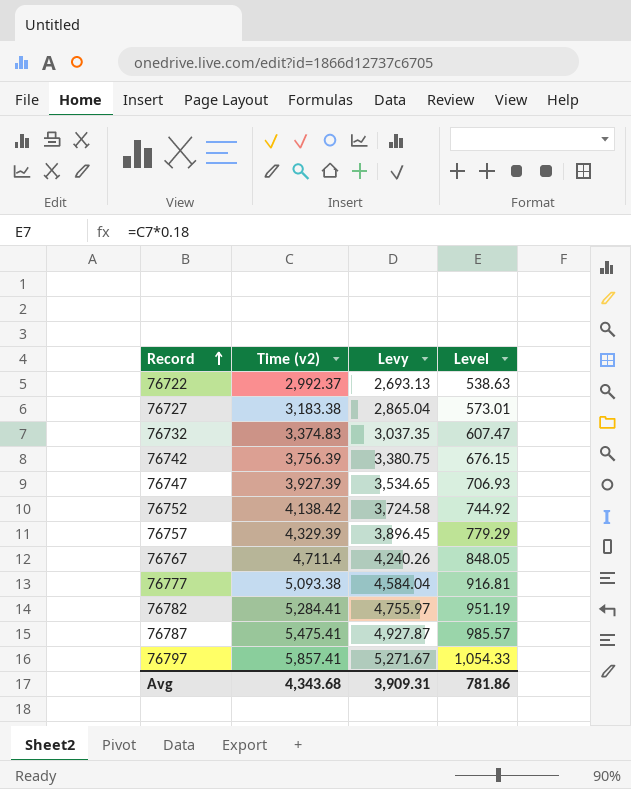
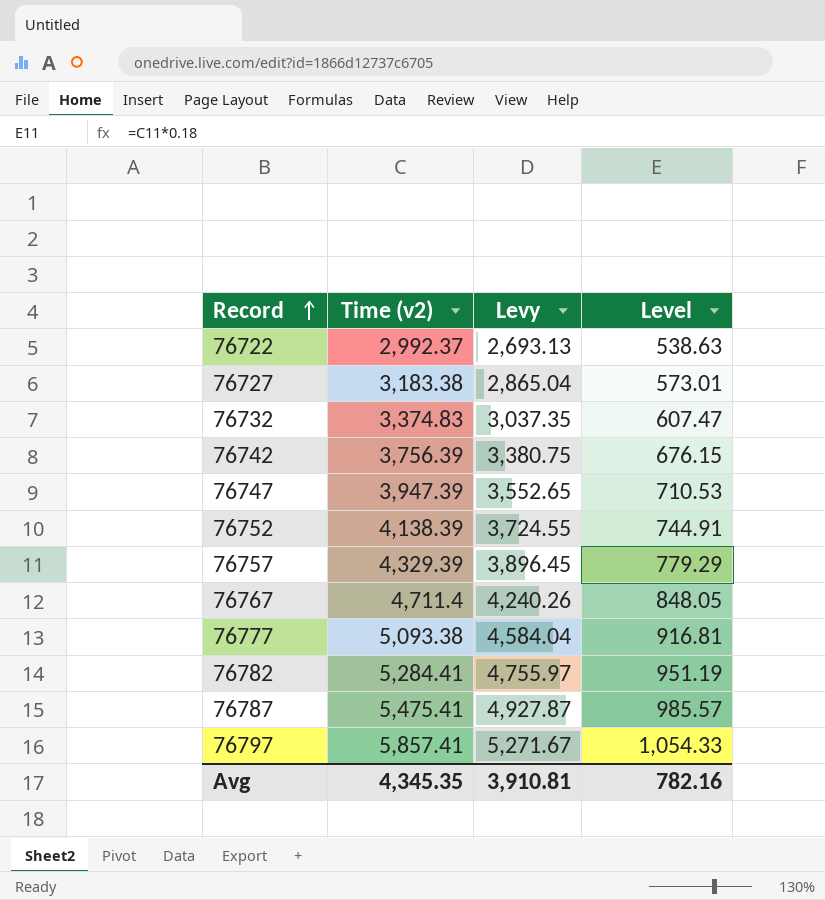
76747 | Time (v2): 3,927.39 -> 3,947.39
76747 | Levy: 3,534.65 -> 3,552.65
76747 | Level: 706.93 -> 710.53
76752 | Time (v2): 4,138.42 -> 4,138.39
76752 | Levy: 3,724.58 -> 3,724.55
76752 | Level: 744.92 -> 744.91
Avg | Time (v2): 4,343.68 -> 4,345.35
Avg | Levy: 3,909.31 -> 3,910.81
Avg | Level: 781.86 -> 782.16

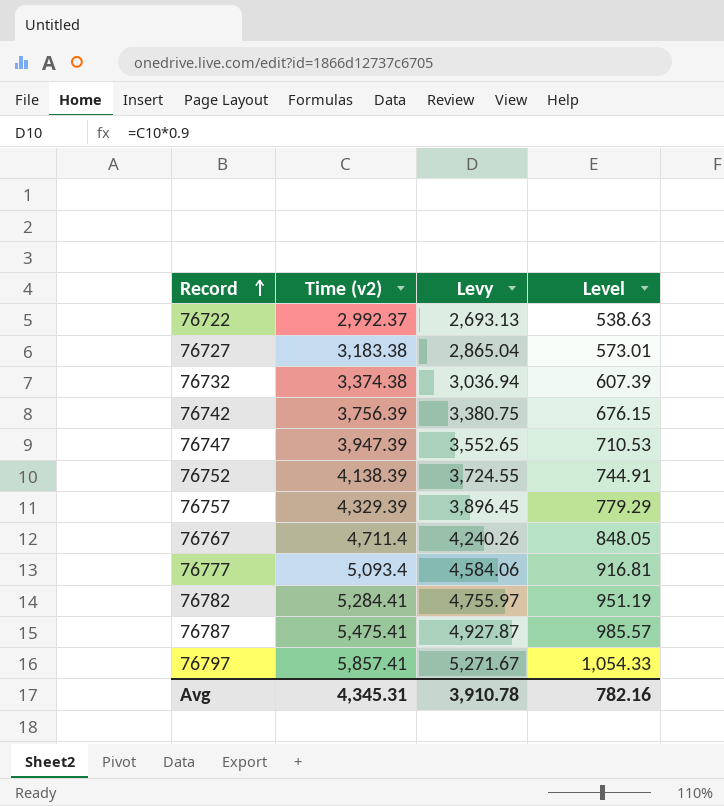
76732 | Time (v2): 3,374.83 -> 3,374.38
76732 | Levy: 3,037.35 -> 3,036.94
76732 | Level: 607.47 -> 607.39
76777 | Time (v2): 5,093.38 -> 5,093.4
76777 | Levy: 4,584.04 -> 4,584.06
Avg | Time (v2): 4,345.35 -> 4,345.31
Avg | Levy: 3,910.81 -> 3,910.78

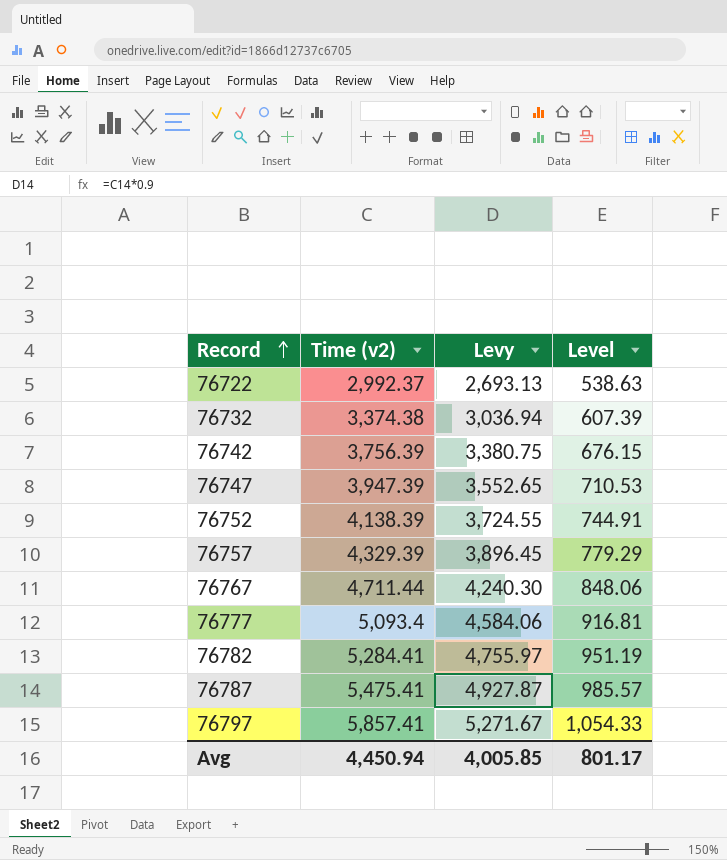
row 76727: 3,183.38 | 2,865.04 | 573.01 -> none
76767 | Time (v2): 4,711.4 -> 4,711.44
76767 | Levy: 4,240.26 -> 4,240.30
76767 | Level: 848.05 -> 848.06
Avg | Time (v2): 4,345.31 -> 4,450.94
Avg | Levy: 3,910.78 -> 4,005.85
Avg | Level: 782.16 -> 801.17

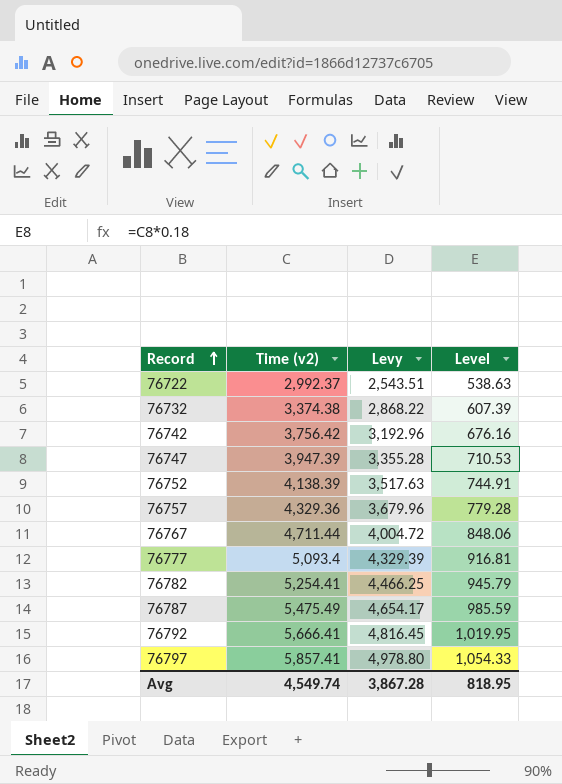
column Levy | formula: [Time (v2)] * 0.9 -> [Time (v2)] * 0.85
76742 | Time (v2): 3,756.39 -> 3,756.42
76742 | Level: 676.15 -> 676.16
76757 | Time (v2): 4,329.39 -> 4,329.36
76757 | Level: 779.29 -> 779.28
76782 | Time (v2): 5,284.41 -> 5,254.41
76782 | Level: 951.19 -> 945.79
76787 | Time (v2): 5,475.41 -> 5,475.49
76787 | Level: 985.57 -> 985.59
row 76792: none -> 5,666.41 | 4,816.45 | 1,019.95
Avg | Time (v2): 4,450.94 -> 4,549.74
Avg | Levy: 4,005.85 -> 3,867.28
Avg | Level: 801.17 -> 818.95

